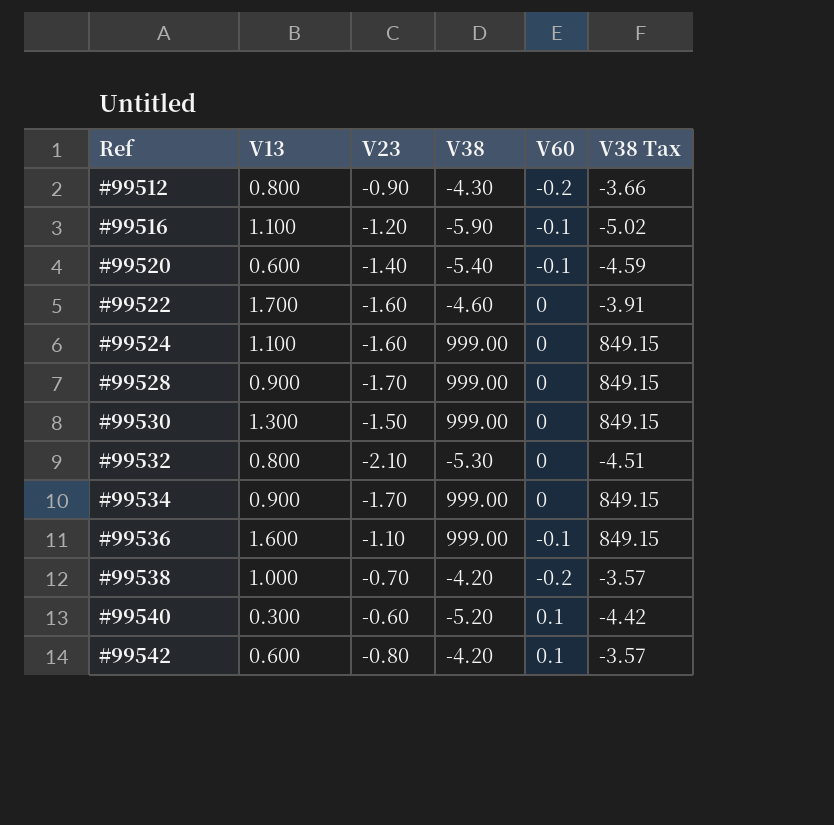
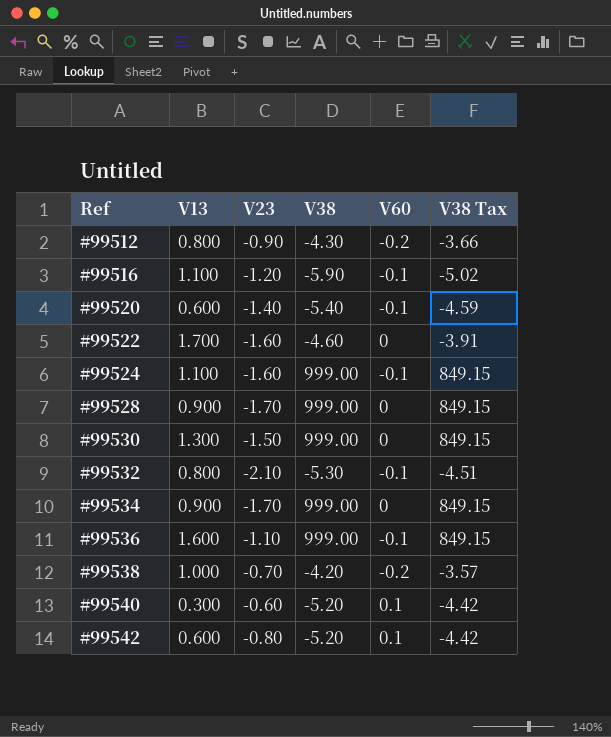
#99524 | V60: 0 -> -0.1
#99532 | V60: 0 -> -0.1
#99542 | V38: -4.20 -> -5.20
#99542 | V38 Tax: -3.57 -> -4.42

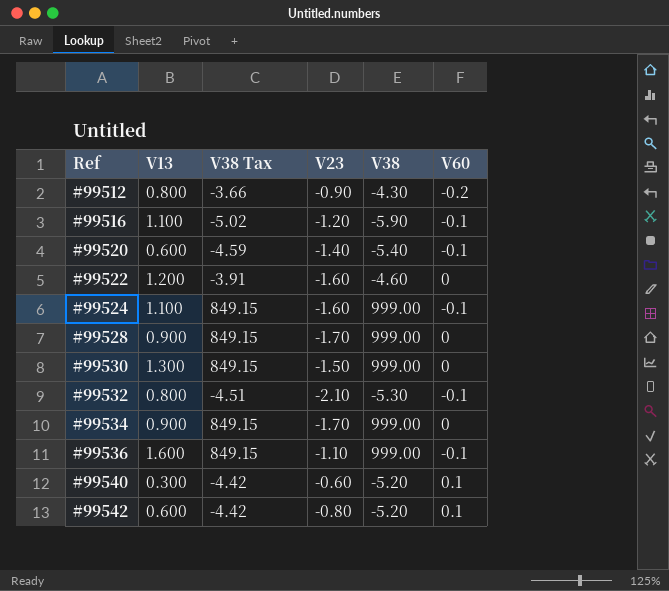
column V38 Tax | position: 6 -> 3
row #99538: 1.000 | -0.70 | -4.20 | -0.2 | -3.57 -> none
#99522 | V13: 1.700 -> 1.200

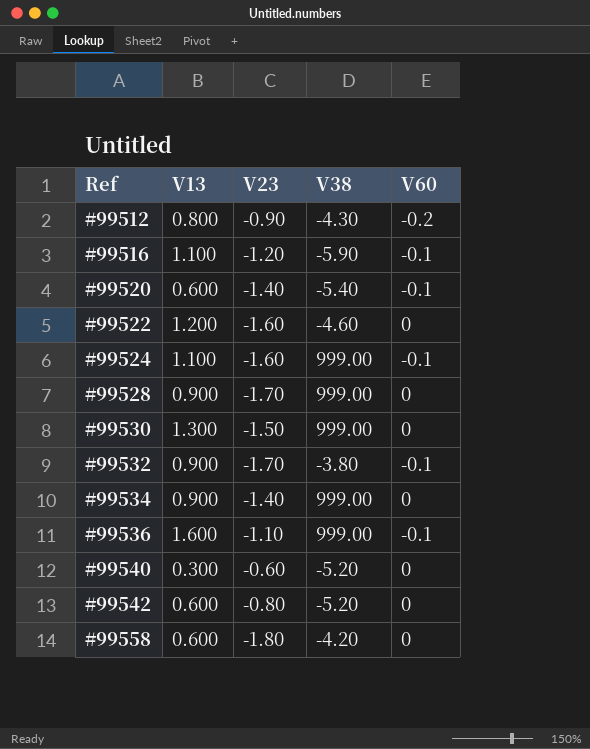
column V38 Tax | formula: [V38] * 0.85 -> none
#99532 | V13: 0.800 -> 0.900
#99532 | V23: -2.10 -> -1.70
#99532 | V38: -5.30 -> -3.80
#99534 | V23: -1.70 -> -1.40
#99540 | V60: 0.1 -> 0
#99542 | V60: 0.1 -> 0
row #99558: none -> 0.600 | -1.80 | -4.20 | 0

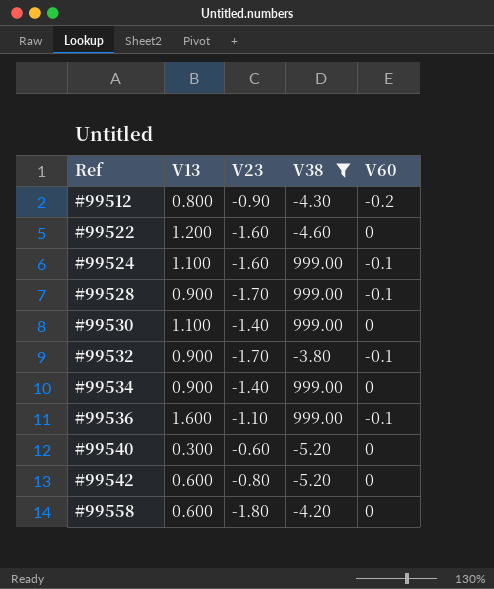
filter: none -> V38 >= -5.20
#99528 | V60: 0 -> -0.1
#99530 | V13: 1.300 -> 1.100
#99530 | V23: -1.50 -> -1.40

